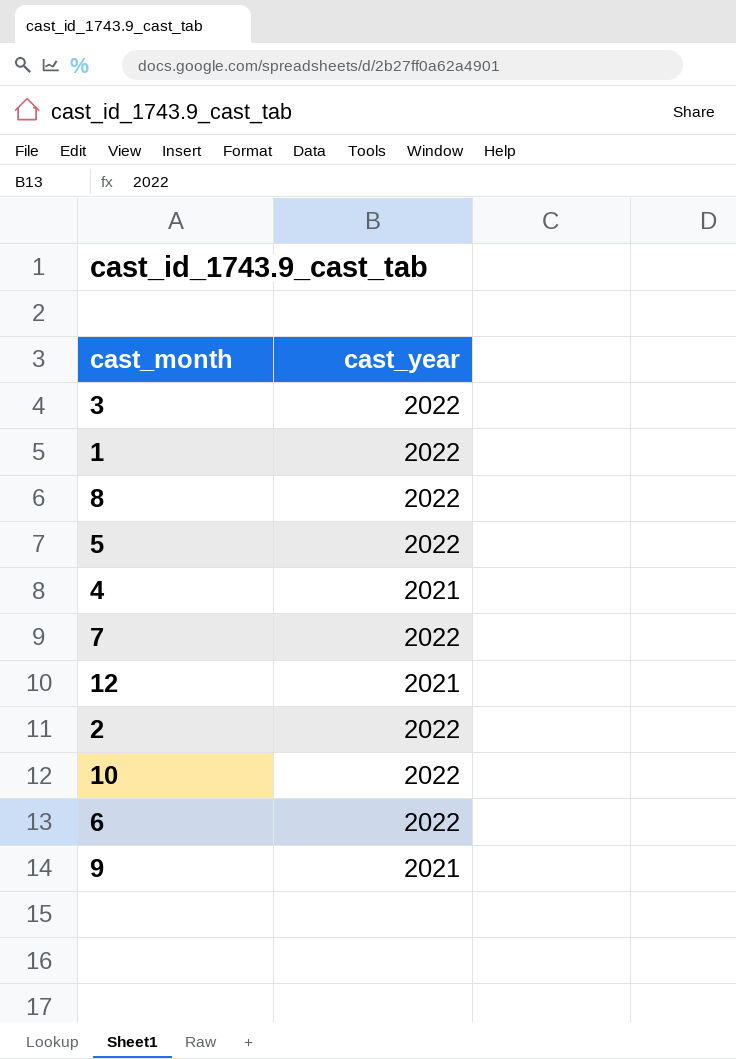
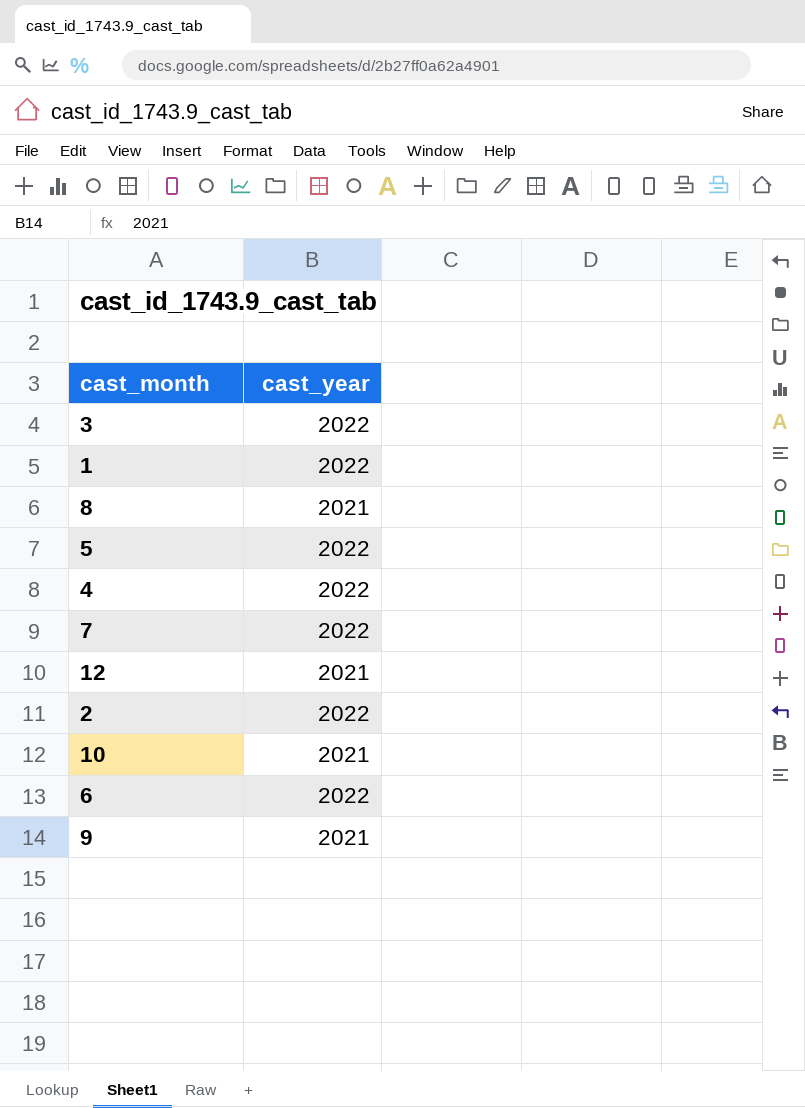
8 | cast_year: 2022 -> 2021
4 | cast_year: 2021 -> 2022
10 | cast_year: 2022 -> 2021

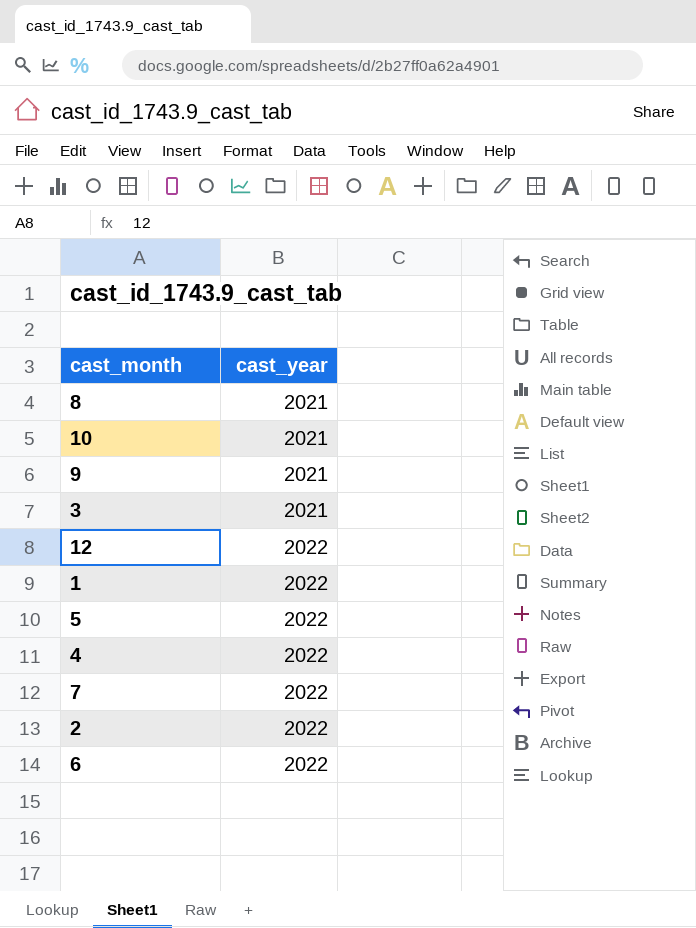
row order: none -> cast_year ascending
3 | cast_year: 2022 -> 2021
12 | cast_year: 2021 -> 2022

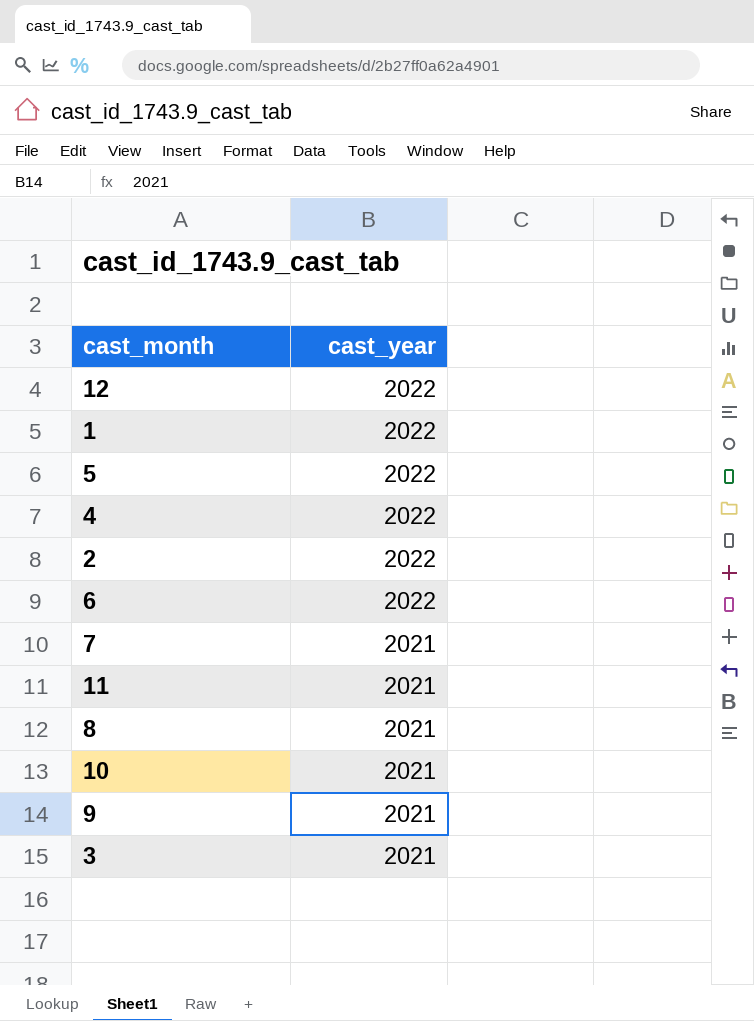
row order: cast_year ascending -> cast_year descending
7 | cast_year: 2022 -> 2021
row 11: none -> 2021

